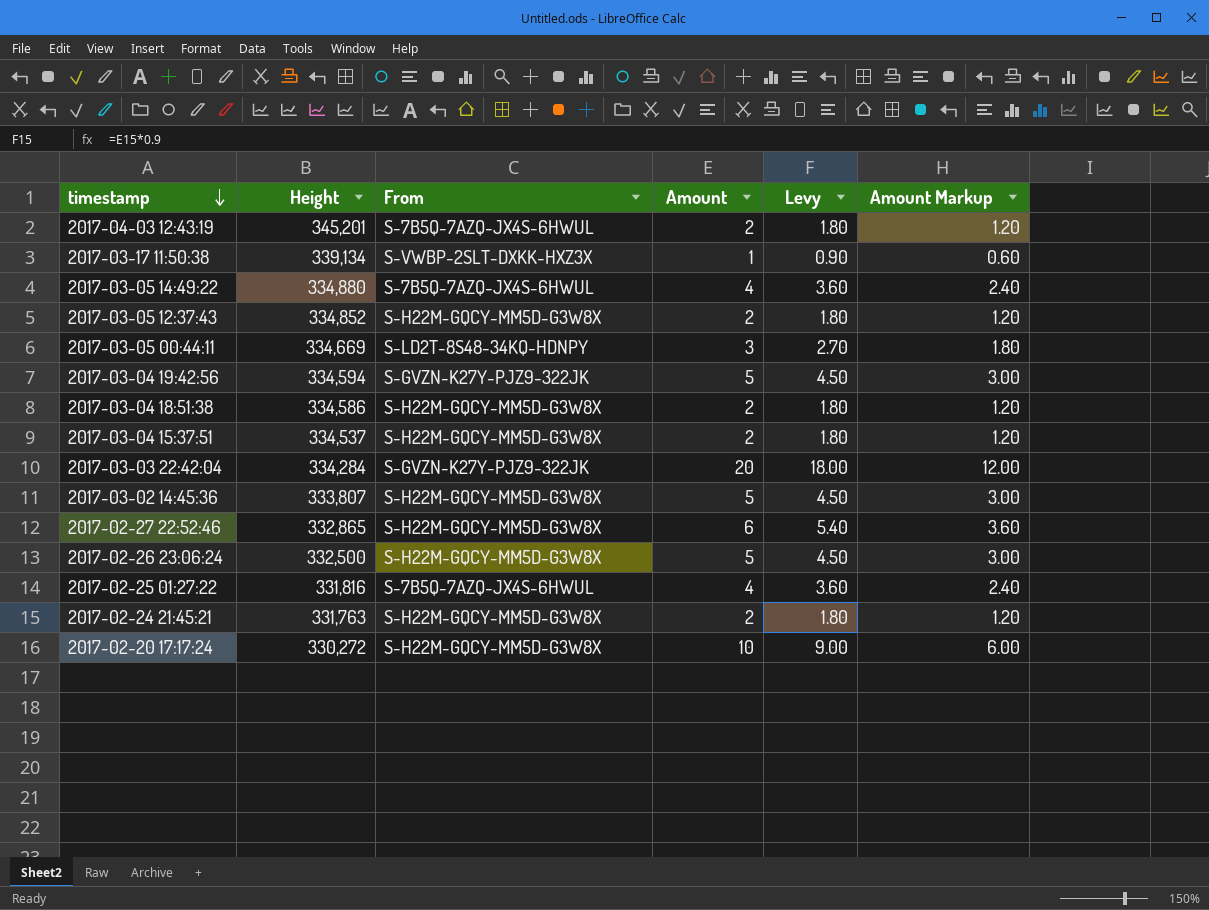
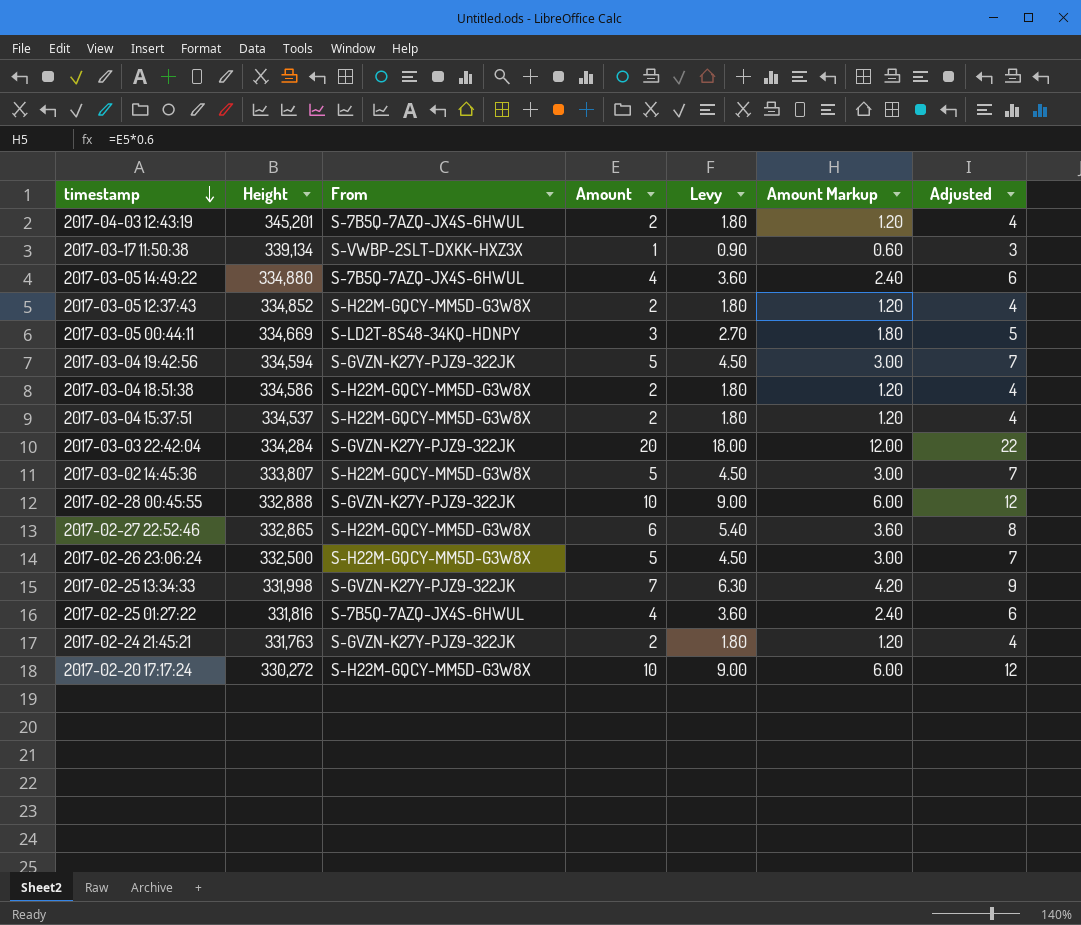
column Adjusted | formula: none -> [Amount] + 2
row 2017-02-28 00:45:55: none -> 332,888 | S-GVZN-K27Y-PJZ9-322JK | 10 | 9.00 | 6.00 | 12
row 2017-02-25 13:34:33: none -> 331,998 | S-GVZN-K27Y-PJZ9-322JK | 7 | 6.30 | 4.20 | 9
2017-02-24 21:45:21 | From: S-H22M-GQCY-MM5D-G3W8X -> S-GVZN-K27Y-PJZ9-322JK

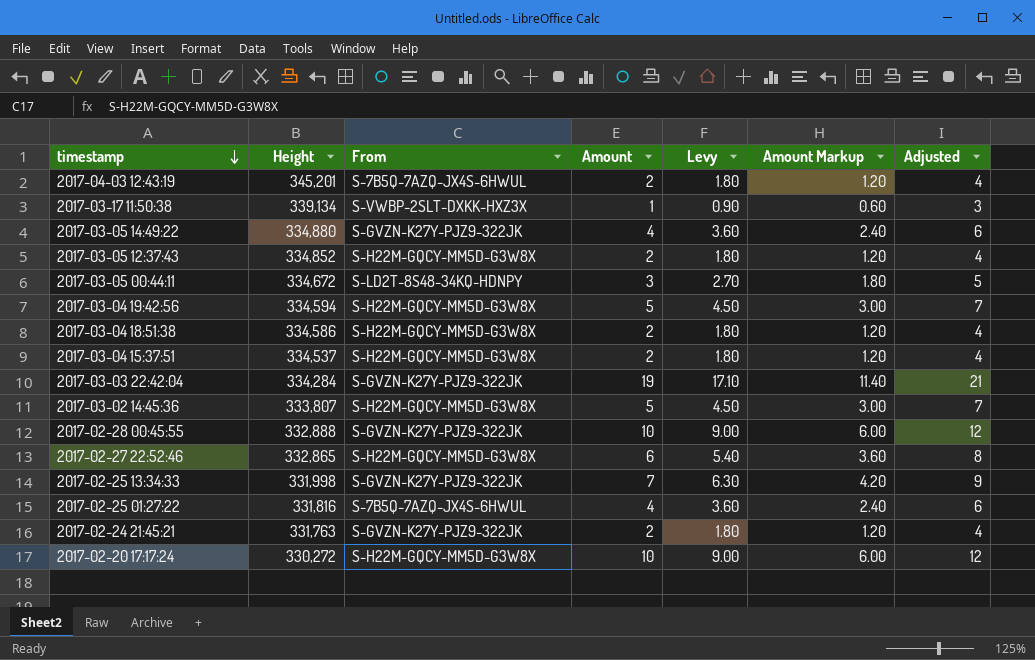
row 2017-02-26 23:06:24: 332,500 | S-H22M-GQCY-MM5D-G3W8X | 5 | 4.50 | 3.00 | 7 -> none
2017-03-05 14:49:22 | From: S-7B5Q-7AZQ-JX4S-6HWUL -> S-GVZN-K27Y-PJZ9-322JK
2017-03-05 00:44:11 | Height: 334,669 -> 334,672
2017-03-04 19:42:56 | From: S-GVZN-K27Y-PJZ9-322JK -> S-H22M-GQCY-MM5D-G3W8X
2017-03-03 22:42:04 | Amount: 20 -> 19
2017-03-03 22:42:04 | Levy: 18.00 -> 17.10
2017-03-03 22:42:04 | Amount Markup: 12.00 -> 11.40
2017-03-03 22:42:04 | Adjusted: 22 -> 21

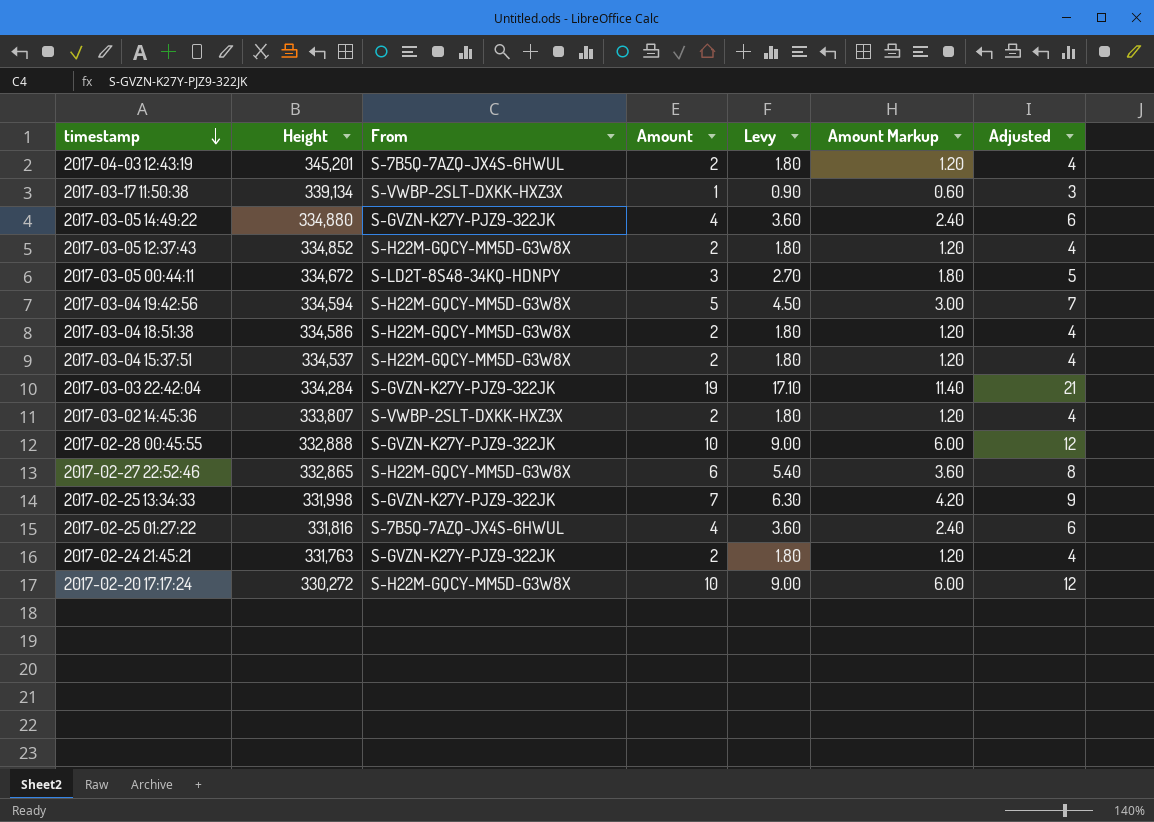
2017-03-02 14:45:36 | From: S-H22M-GQCY-MM5D-G3W8X -> S-VWBP-2SLT-DXKK-HXZ3X
2017-03-02 14:45:36 | Amount: 5 -> 2
2017-03-02 14:45:36 | Levy: 4.50 -> 1.80
2017-03-02 14:45:36 | Amount Markup: 3.00 -> 1.20
2017-03-02 14:45:36 | Adjusted: 7 -> 4

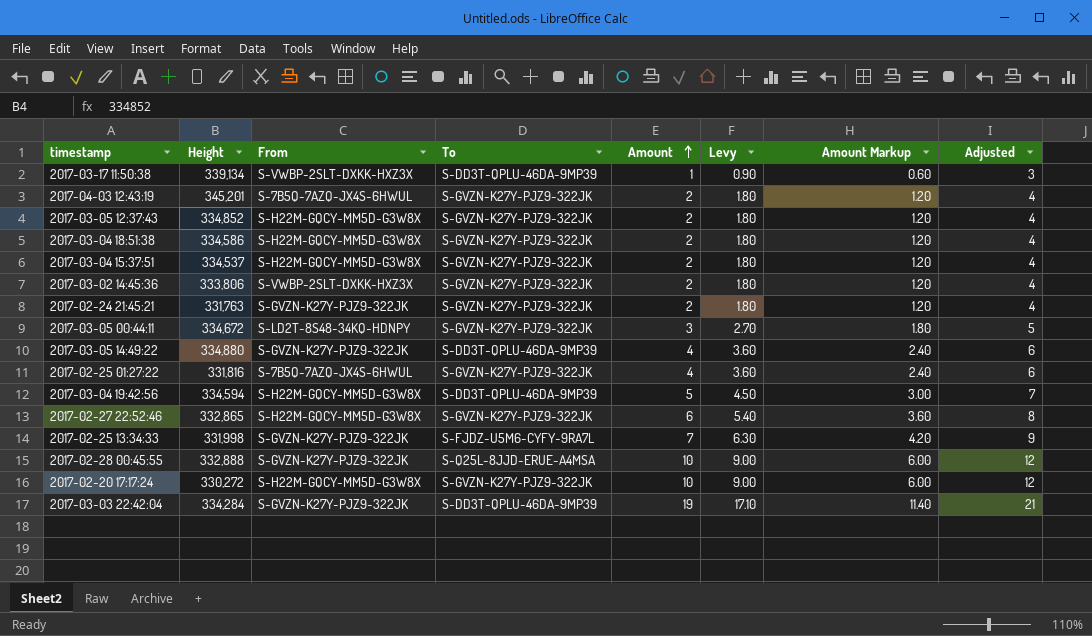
row order: timestamp descending -> Amount ascending
column To | position: none -> 4
2017-03-02 14:45:36 | Height: 333,807 -> 333,806

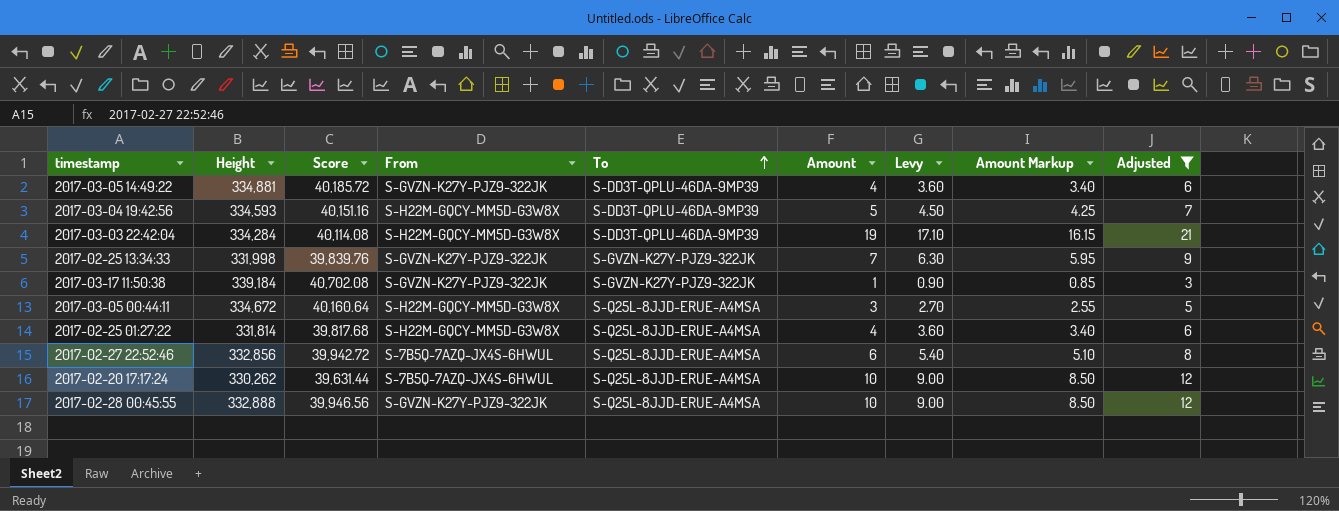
filter: none -> Adjusted != 4
row order: Amount ascending -> To ascending
column Score | formula: none -> [Height] * 0.12
column Amount Markup | formula: [Amount] * 0.6 -> [Amount] * 0.85
2017-03-05 14:49:22 | Height: 334,880 -> 334,881
2017-03-04 19:42:56 | Height: 334,594 -> 334,593
2017-03-03 22:42:04 | From: S-GVZN-K27Y-PJZ9-322JK -> S-H22M-GQCY-MM5D-G3W8X
2017-02-25 13:34:33 | To: S-FJDZ-U5M6-CYFY-9RA7L -> S-GVZN-K27Y-PJZ9-322JK
2017-03-17 11:50:38 | Height: 339,134 -> 339,184
2017-03-17 11:50:38 | From: S-VWBP-2SLT-DXKK-HXZ3X -> S-GVZN-K27Y-PJZ9-322JK
2017-03-17 11:50:38 | To: S-DD3T-QPLU-46DA-9MP39 -> S-GVZN-K27Y-PJZ9-322JK
2017-03-05 00:44:11 | From: S-LD2T-8S48-34KQ-HDNPY -> S-H22M-GQCY-MM5D-G3W8X
2017-03-05 00:44:11 | To: S-GVZN-K27Y-PJZ9-322JK -> S-Q25L-8JJD-ERUE-A4MSA
2017-02-25 01:27:22 | Height: 331,816 -> 331,814
2017-02-25 01:27:22 | From: S-7B5Q-7AZQ-JX4S-6HWUL -> S-H22M-GQCY-MM5D-G3W8X
2017-02-25 01:27:22 | To: S-GVZN-K27Y-PJZ9-322JK -> S-Q25L-8JJD-ERUE-A4MSA
2017-02-27 22:52:46 | Height: 332,865 -> 332,856
2017-02-27 22:52:46 | From: S-H22M-GQCY-MM5D-G3W8X -> S-7B5Q-7AZQ-JX4S-6HWUL
2017-02-27 22:52:46 | To: S-GVZN-K27Y-PJZ9-322JK -> S-Q25L-8JJD-ERUE-A4MSA
2017-02-20 17:17:24 | Height: 330,272 -> 330,262
2017-02-20 17:17:24 | From: S-H22M-GQCY-MM5D-G3W8X -> S-7B5Q-7AZQ-JX4S-6HWUL
2017-02-20 17:17:24 | To: S-GVZN-K27Y-PJZ9-322JK -> S-Q25L-8JJD-ERUE-A4MSA

